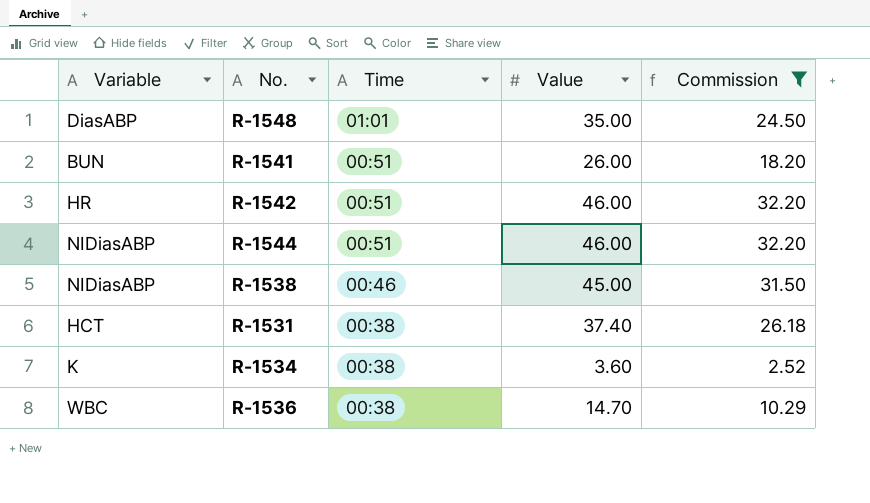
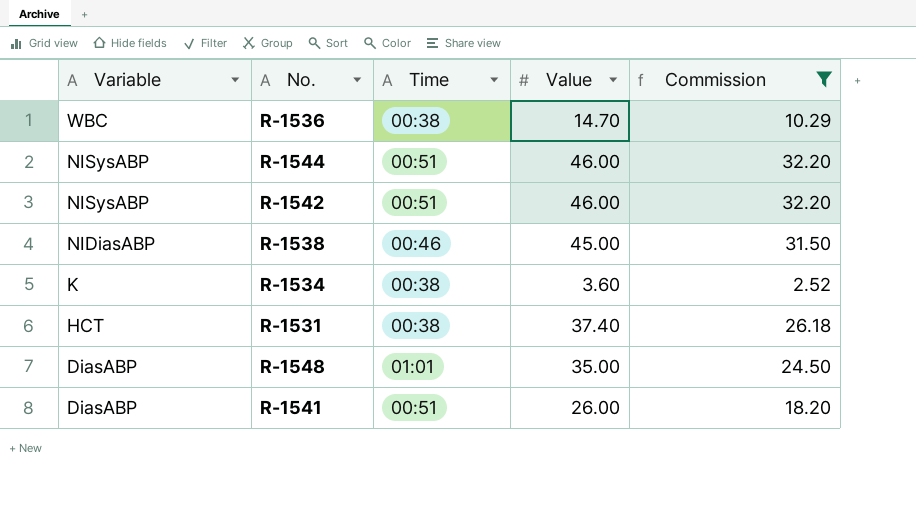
row order: Time descending -> Variable descending
R-1544 | Variable: NIDiasABP -> NISysABP
R-1542 | Variable: HR -> NISysABP
R-1541 | Variable: BUN -> DiasABP

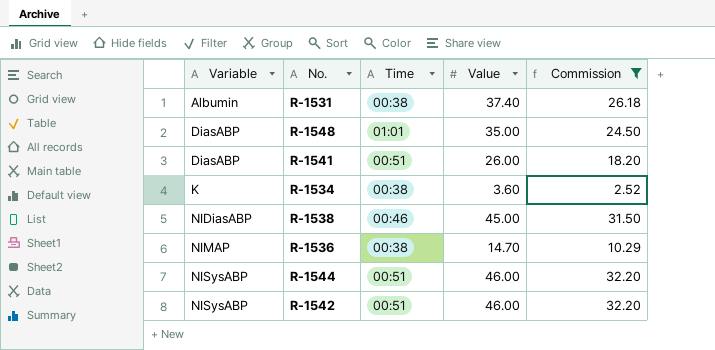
row order: Variable descending -> Variable ascending
R-1531 | Variable: HCT -> Albumin
R-1536 | Variable: WBC -> NIMAP

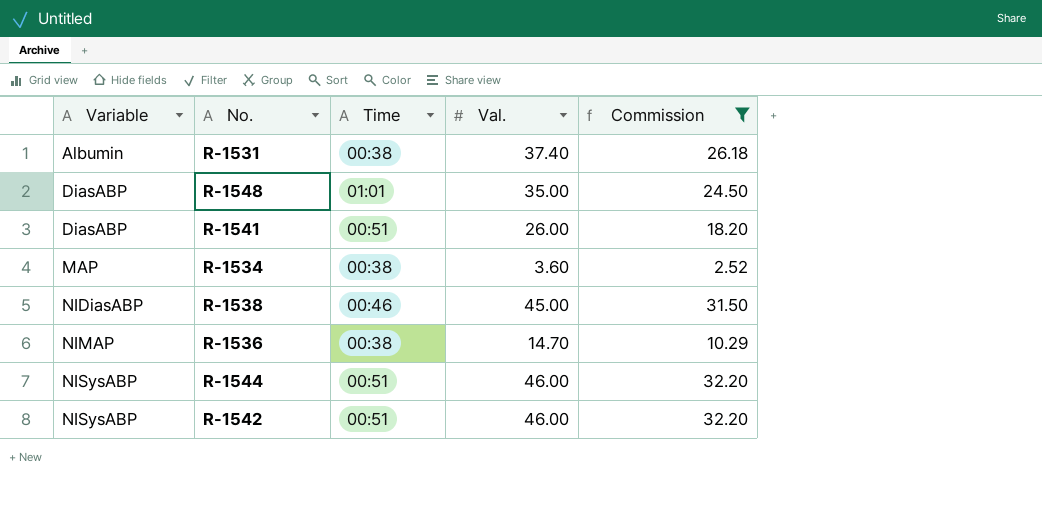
column name: Value -> Val.
R-1534 | Variable: K -> MAP

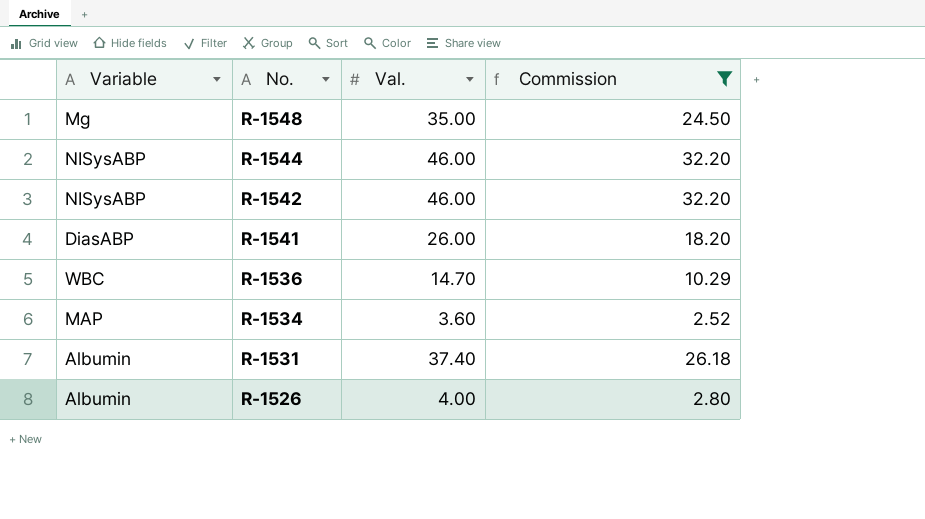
row order: Variable ascending -> No. descending
column Time | position: 3 -> none
row R-1538: NIDiasABP | 00:46 | 45.00 | 31.50 -> none
R-1548 | Variable: DiasABP -> Mg
R-1536 | Variable: NIMAP -> WBC
row R-1526: none -> Albumin | 4.00 | 2.80

